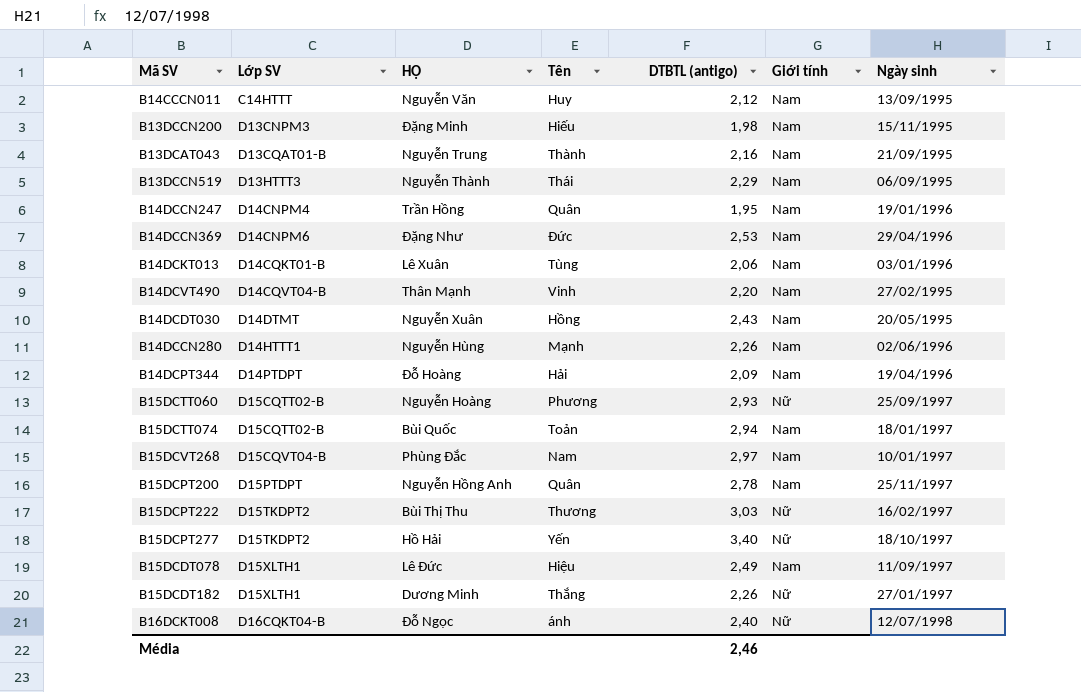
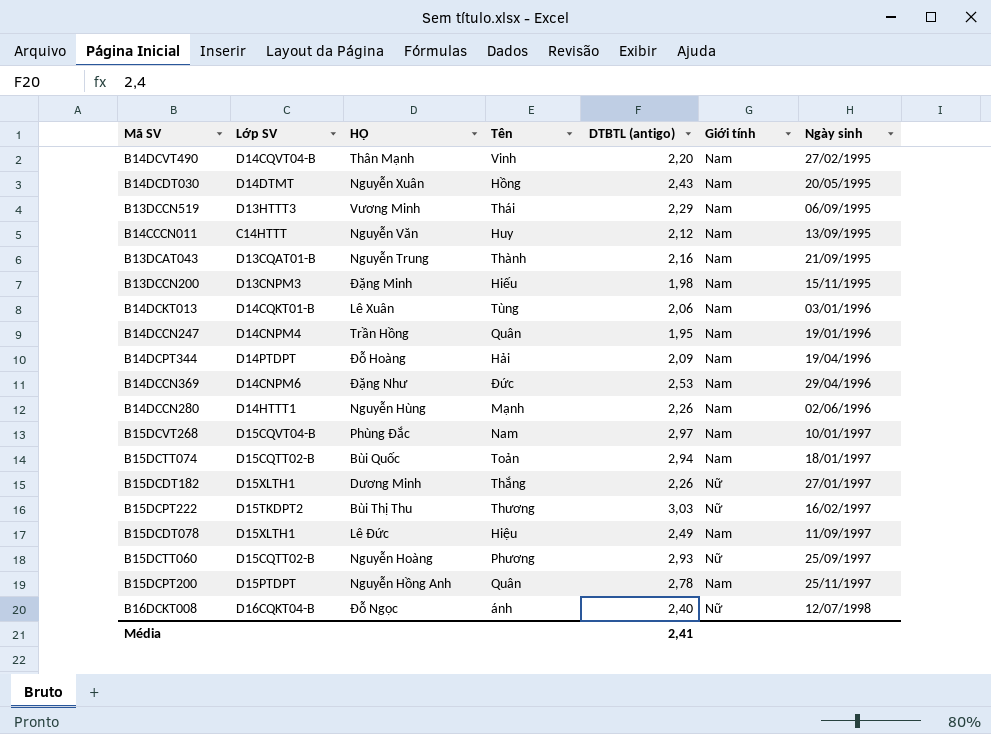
row order: Lớp SV ascending -> Ngày sinh ascending
row B15DCPT277: D15TKDPT2 | Hồ Hải | Yến | 3,40 | Nữ | 18/10/1997 -> none
B13DCCN519 | HỌ: Nguyễn Thành -> Vương Minh
Média | DTBTL (antigo): 2,46 -> 2,41

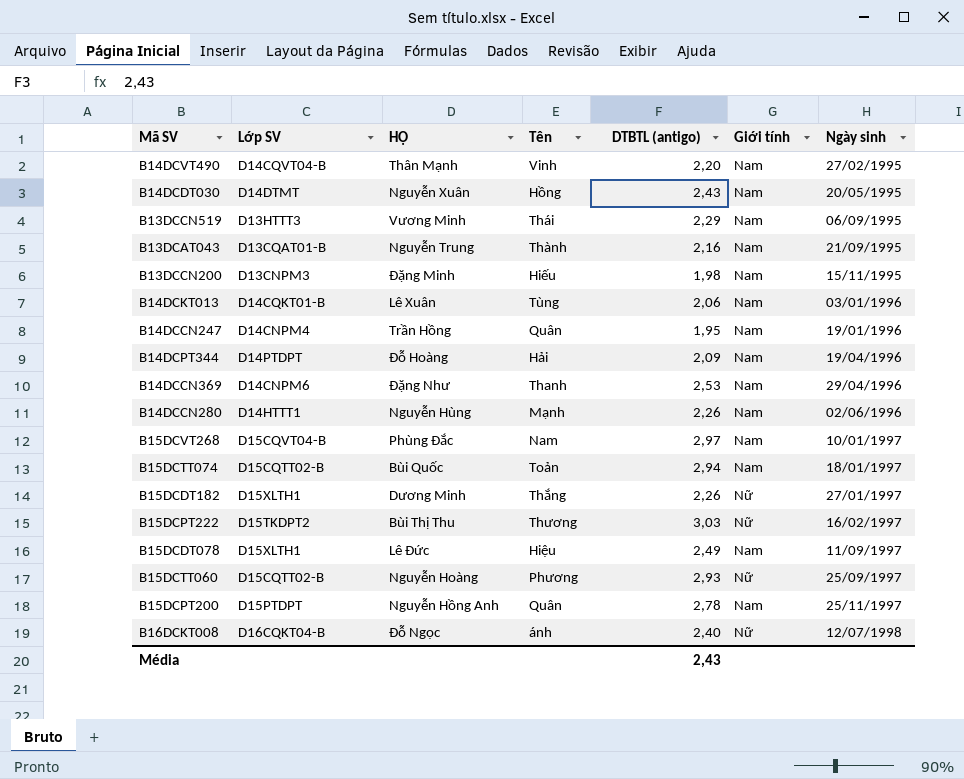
row B14CCCN011: C14HTTT | Nguyễn Văn | Huy | 2,12 | Nam | 13/09/1995 -> none
B14DCCN369 | Tên: Đức -> Thanh
Média | DTBTL (antigo): 2,41 -> 2,43

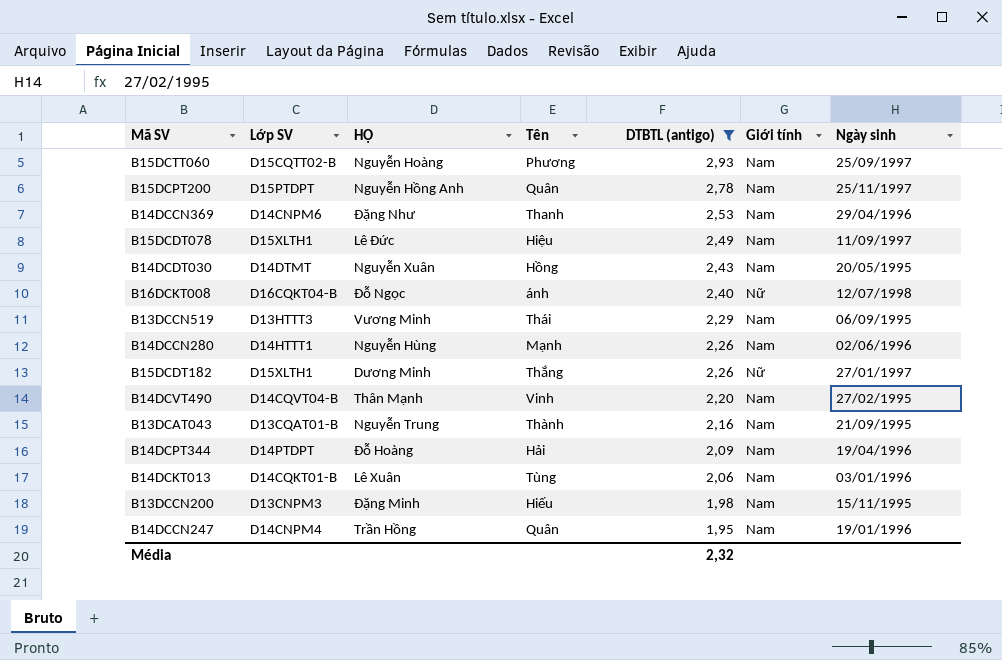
filter: none -> DTBTL (antigo) <= 2,93
row order: Ngày sinh ascending -> DTBTL (antigo) descending
B15DCTT060 | Giới tính: Nữ -> Nam
Média | DTBTL (antigo): 2,43 -> 2,32

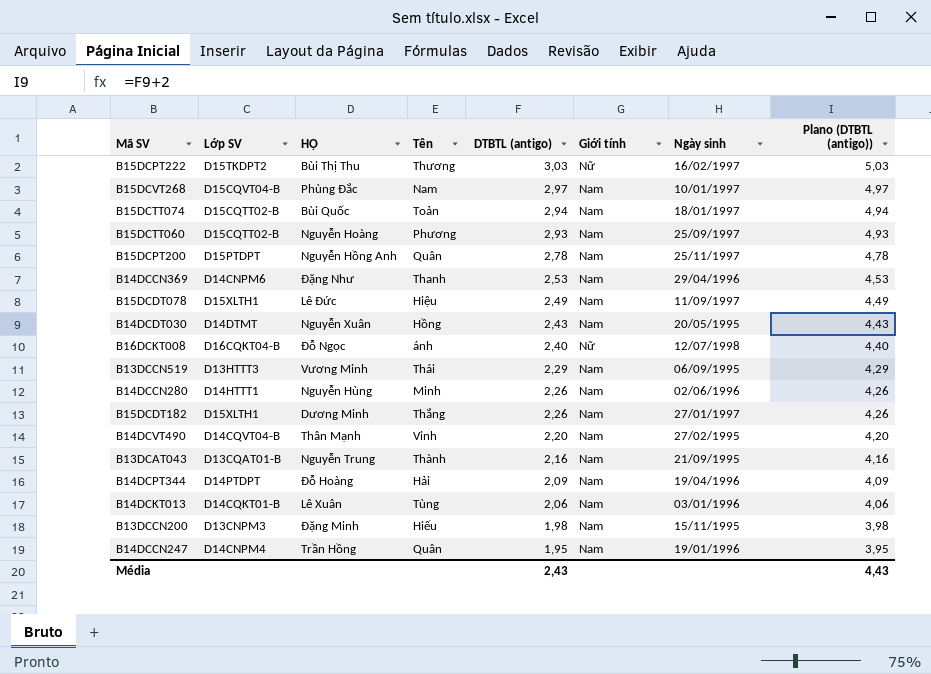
filter: DTBTL (antigo) <= 2,93 -> none
column Plano (DTBTL (antigo)) | formula: none -> [DTBTL (antigo)] + 2
B14DCCN280 | Tên: Mạnh -> Minh
B15DCDT182 | Giới tính: Nữ -> Nam
Média | DTBTL (antigo): 2,32 -> 2,43

